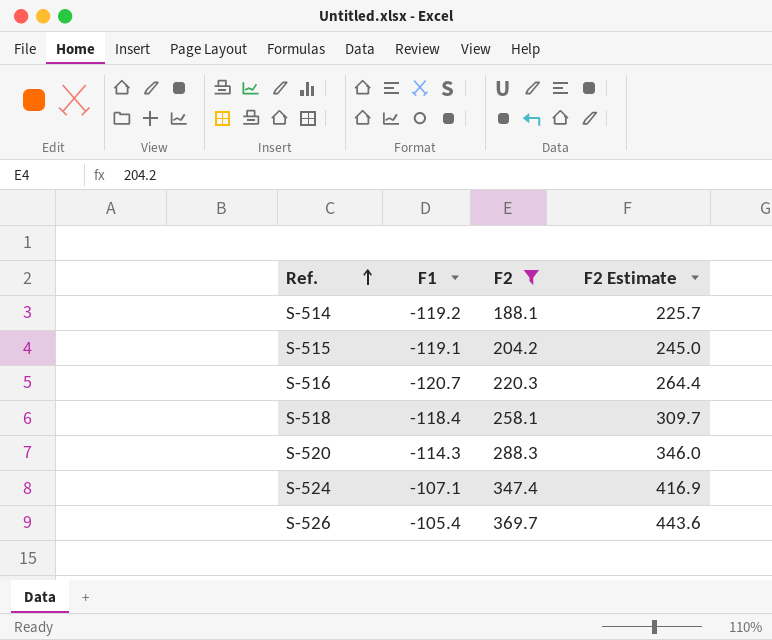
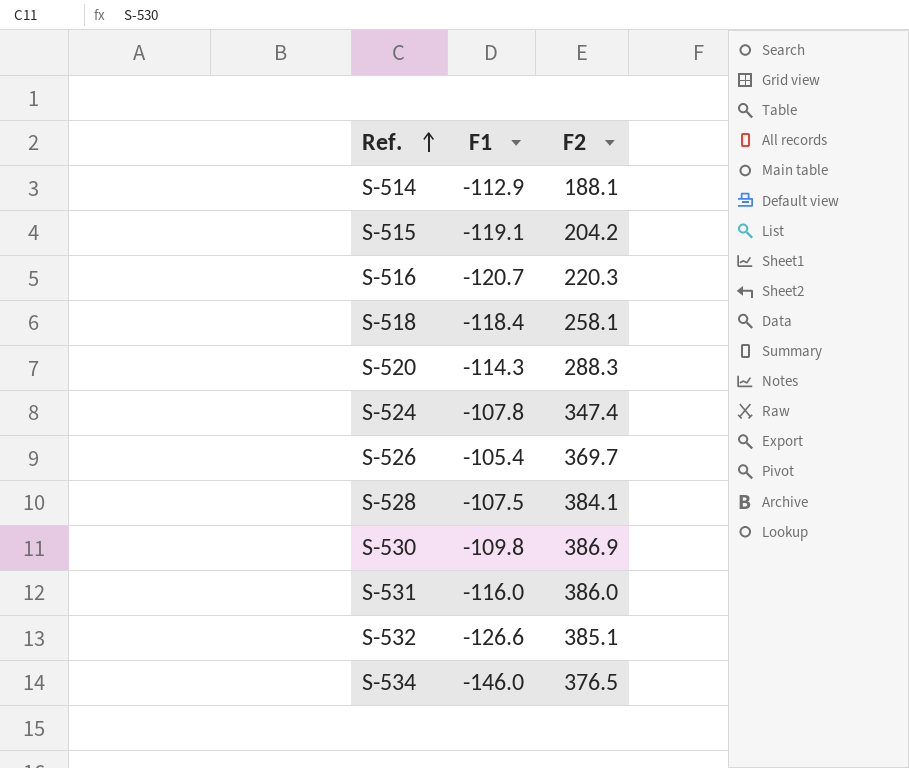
filter: F2 <= 369.7 -> none
column F2 Estimate | formula: [F2] * 1.2 -> none
S-514 | F1: -119.2 -> -112.9
S-524 | F1: -107.1 -> -107.8

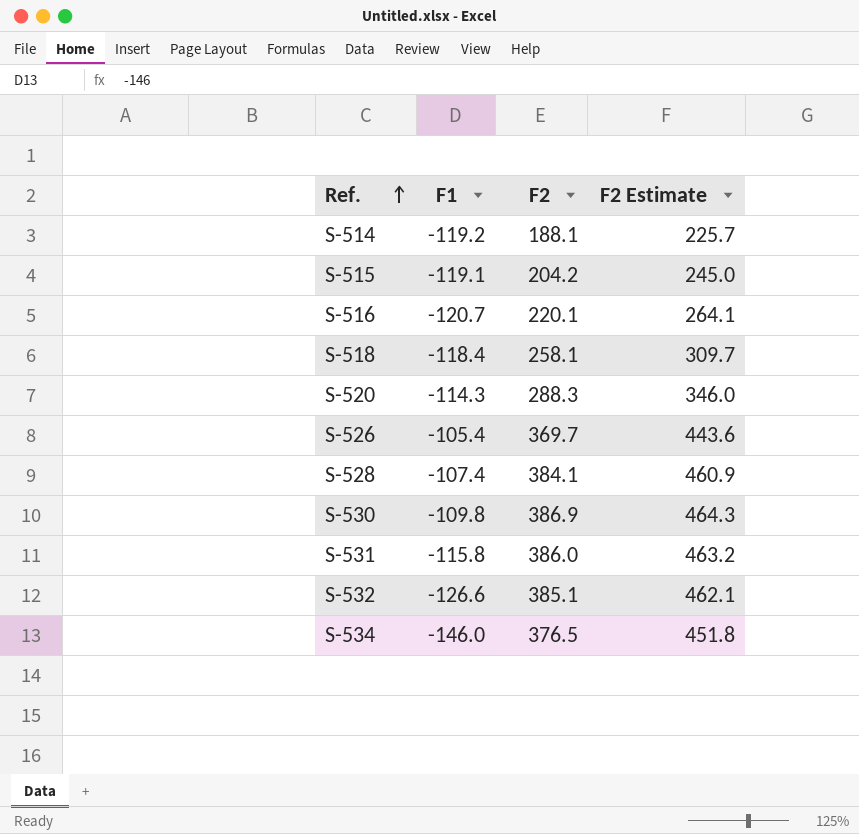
column F2 Estimate | formula: none -> [F2] * 1.2
row S-524: -107.8 | 347.4 -> none
S-514 | F1: -112.9 -> -119.2
S-516 | F2: 220.3 -> 220.1
S-528 | F1: -107.5 -> -107.4
S-531 | F1: -116.0 -> -115.8

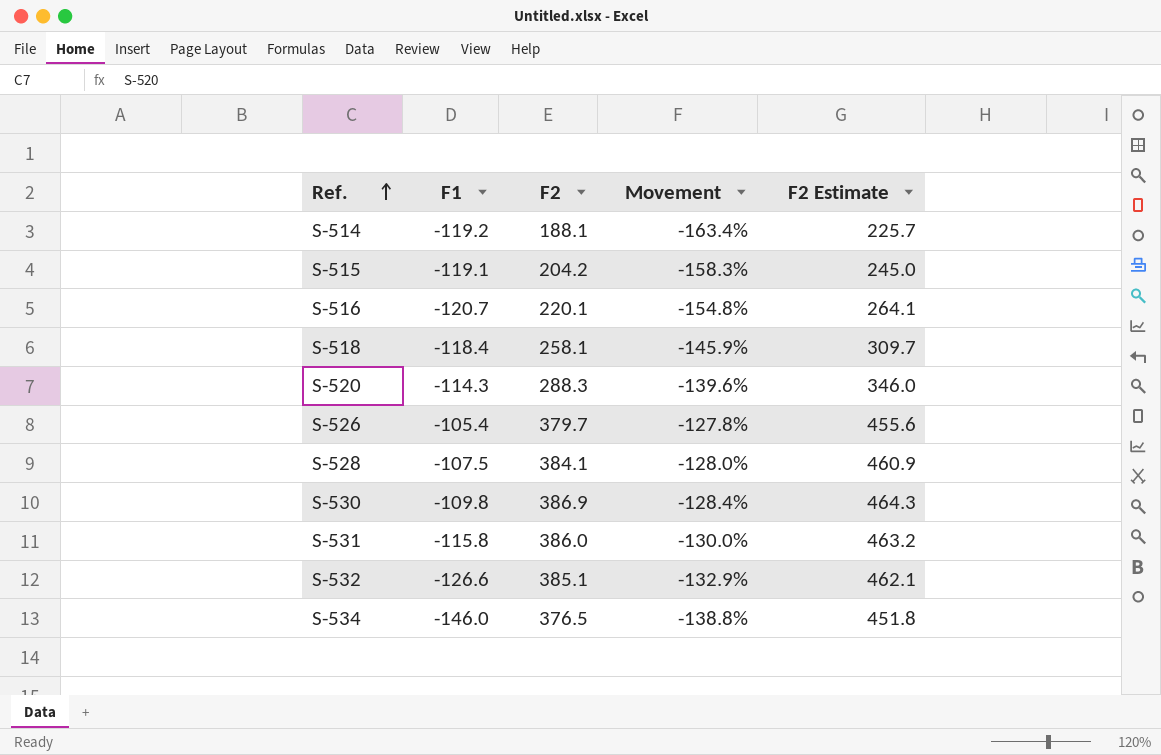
column Movement | formula: none -> ([F1] - [F2]) / [F2]
S-526 | F2: 369.7 -> 379.7
S-526 | F2 Estimate: 443.6 -> 455.6
S-528 | F1: -107.4 -> -107.5

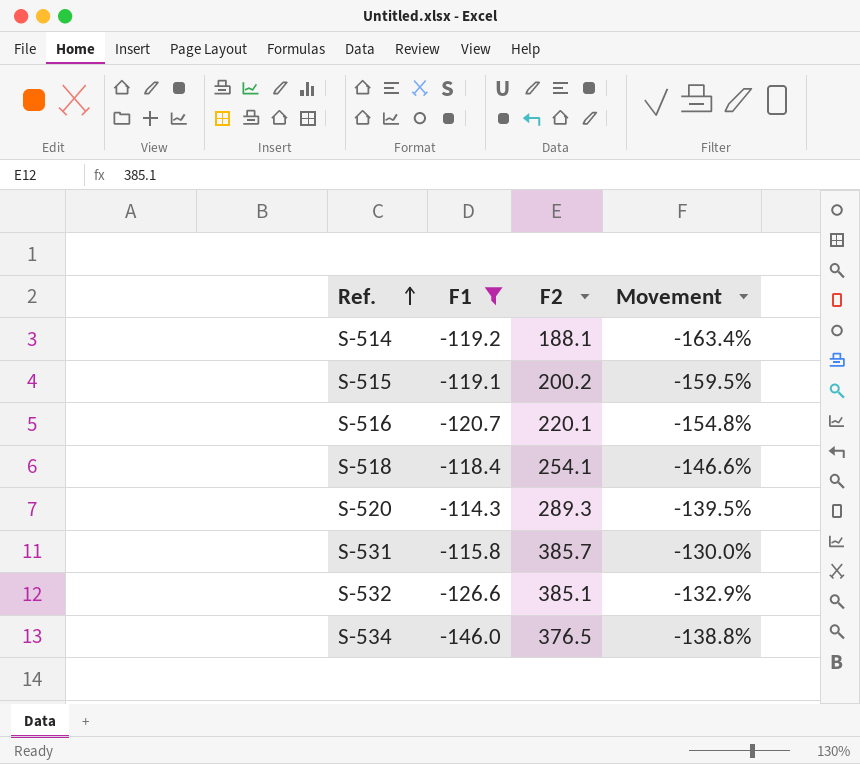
filter: none -> F1 <= -114.3
column F2 Estimate | formula: [F2] * 1.2 -> none
S-515 | F2: 204.2 -> 200.2
S-515 | Movement: -158.3% -> -159.5%
S-518 | F2: 258.1 -> 254.1
S-518 | Movement: -145.9% -> -146.6%
S-520 | F2: 288.3 -> 289.3
S-520 | Movement: -139.6% -> -139.5%
S-531 | F2: 386.0 -> 385.7

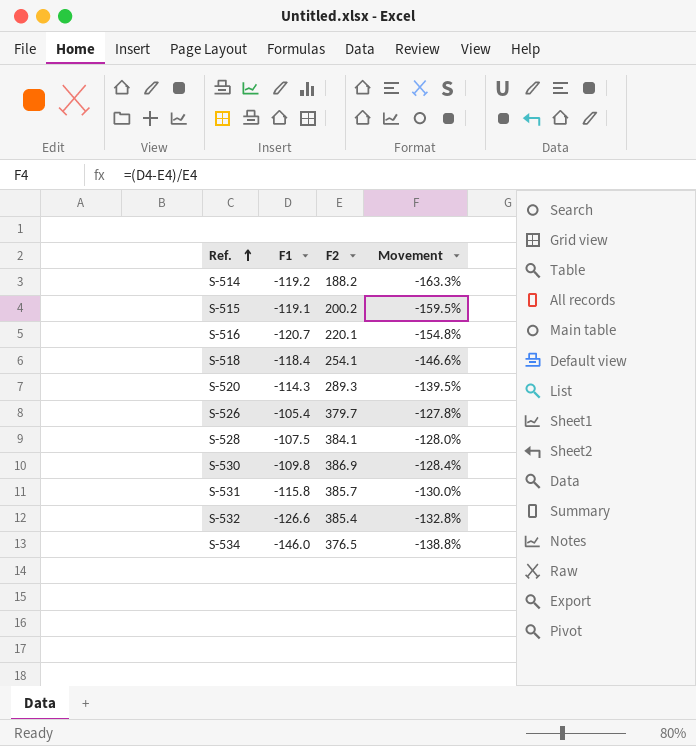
filter: F1 <= -114.3 -> none
S-514 | F2: 188.1 -> 188.2
S-514 | Movement: -163.4% -> -163.3%
S-532 | F2: 385.1 -> 385.4
S-532 | Movement: -132.9% -> -132.8%

